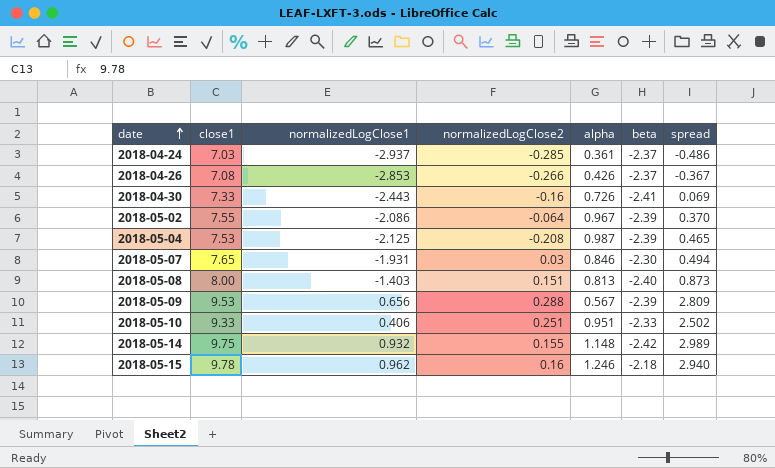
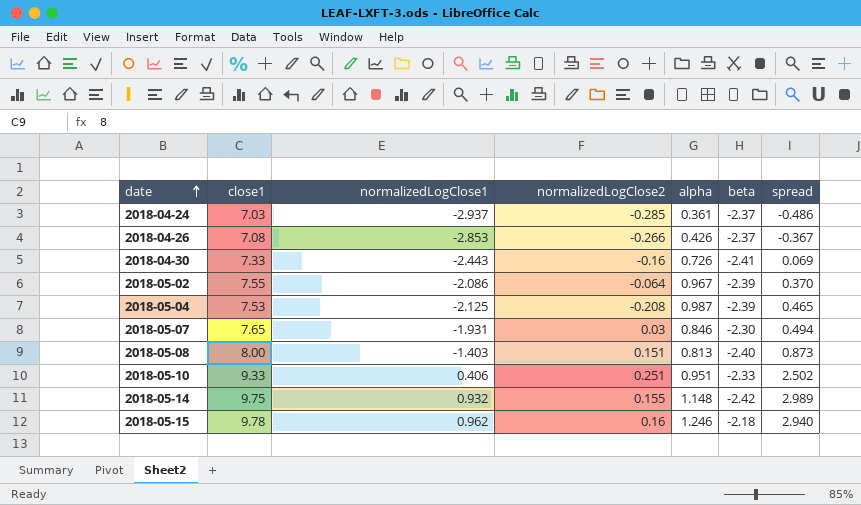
row 2018-05-09: 9.53 | 0.656 | 0.288 | 0.567 | -2.39 | 2.809 -> none

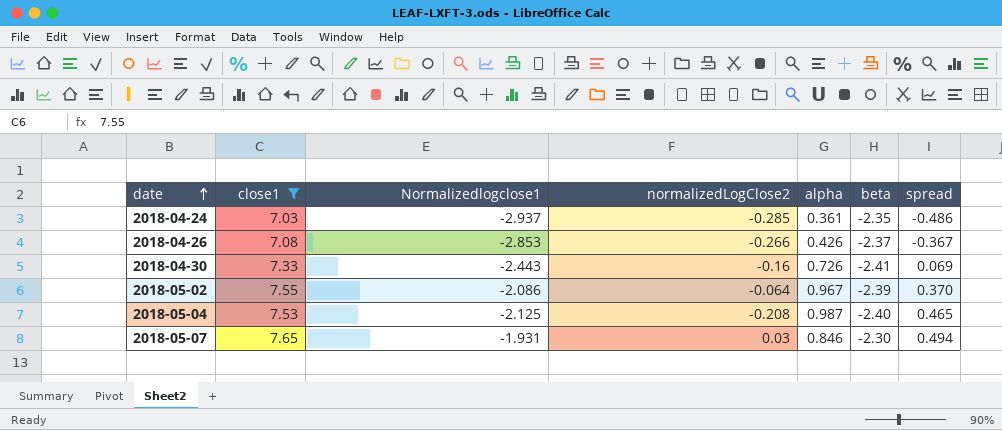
filter: none -> close1 <= 7.65
column name: normalizedLogClose1 -> Normalizedlogclose1
2018-04-24 | beta: -2.37 -> -2.35
2018-05-04 | beta: -2.39 -> -2.40

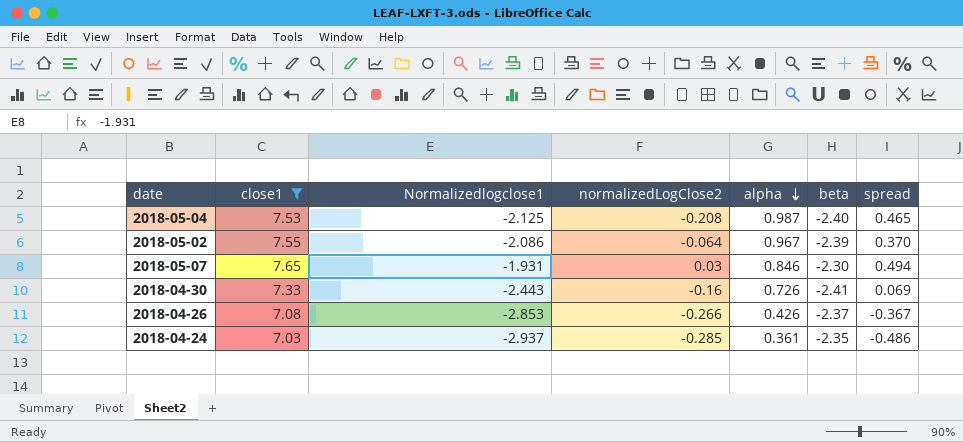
row order: date ascending -> alpha descending

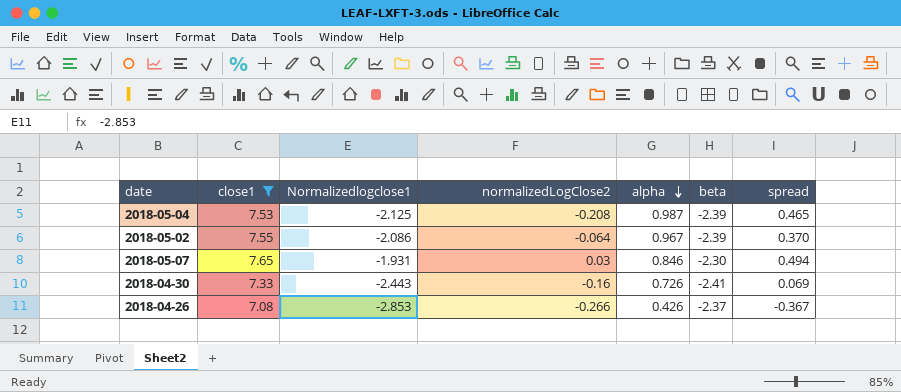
row 2018-04-24: 7.03 | -2.937 | -0.285 | 0.361 | -2.35 | -0.486 -> none
2018-05-04 | beta: -2.40 -> -2.39

